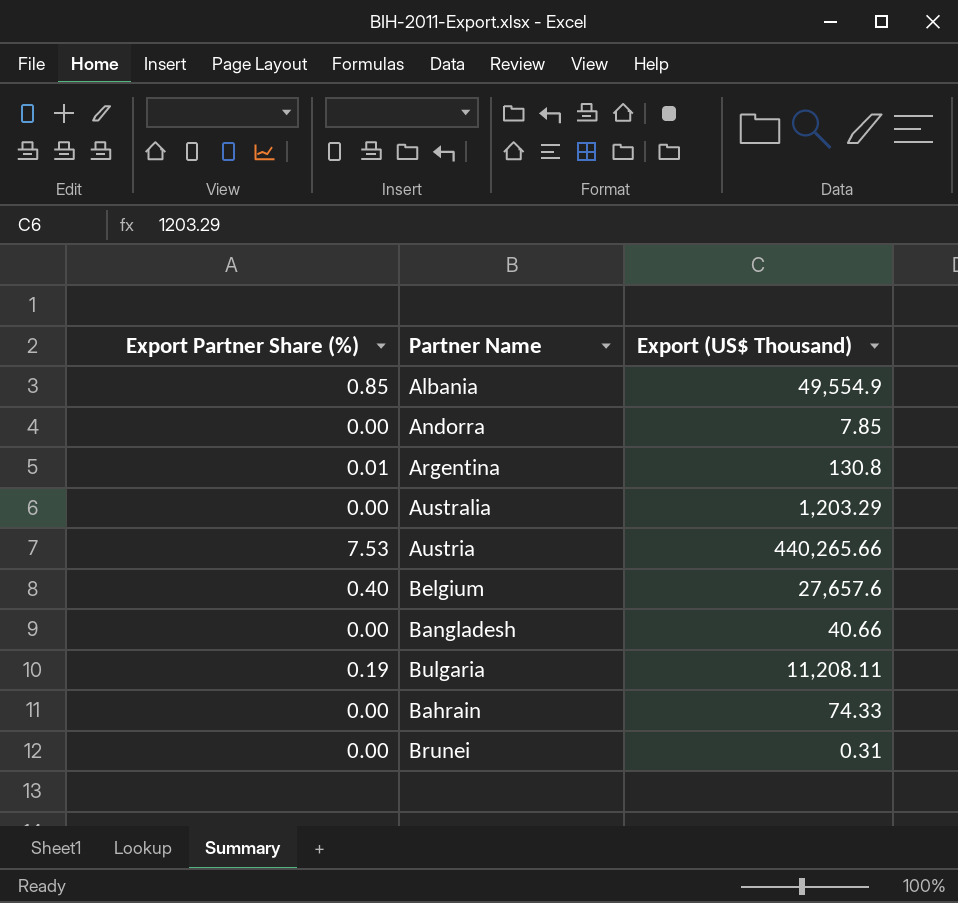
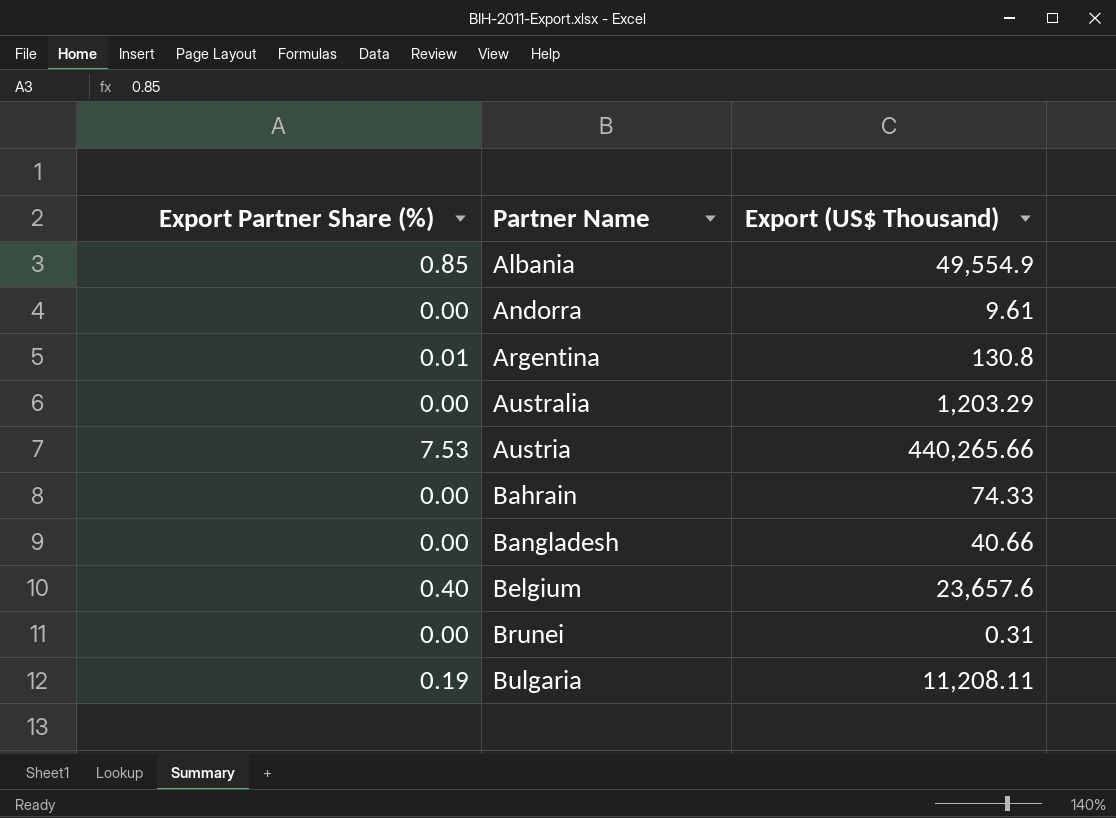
row order: none -> Partner Name ascending
Andorra | Export (US$ Thousand): 7.85 -> 9.61
Belgium | Export (US$ Thousand): 27,657.6 -> 23,657.6

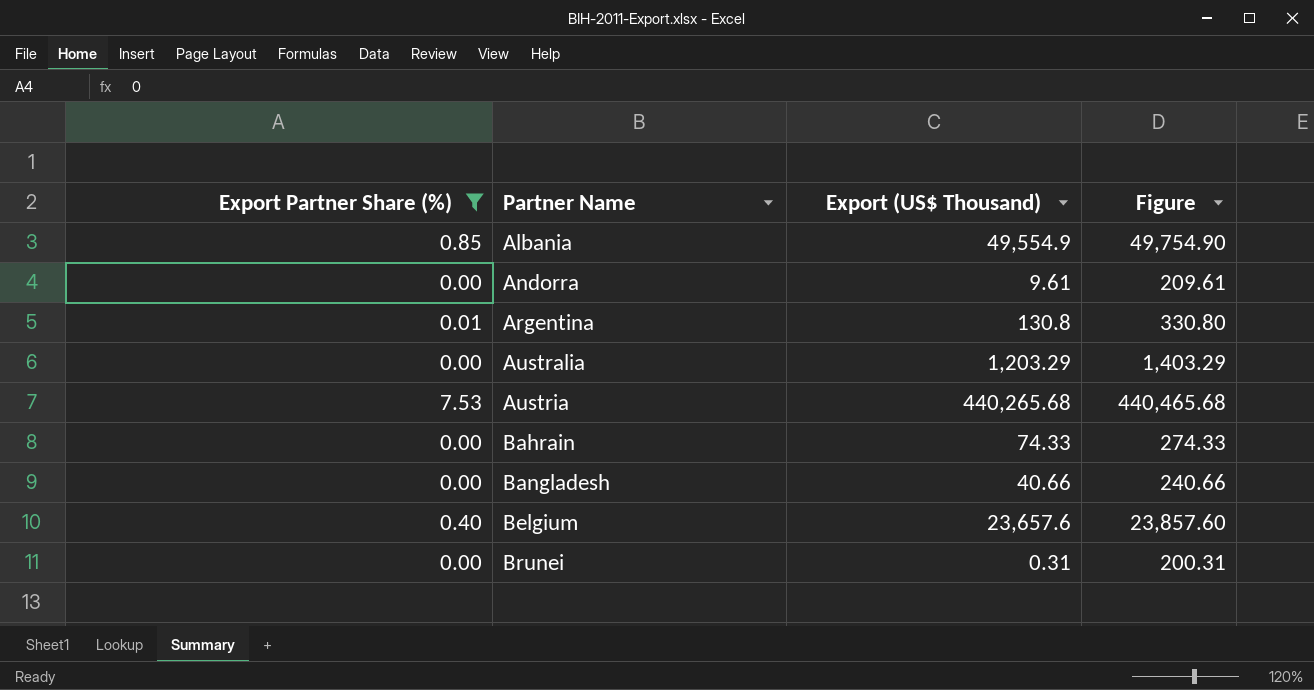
filter: none -> Export Partner Share (%) != 0.19
column Figure | formula: none -> [Export (US$ Thousand)] + 200
Austria | Export (US$ Thousand): 440,265.66 -> 440,265.68

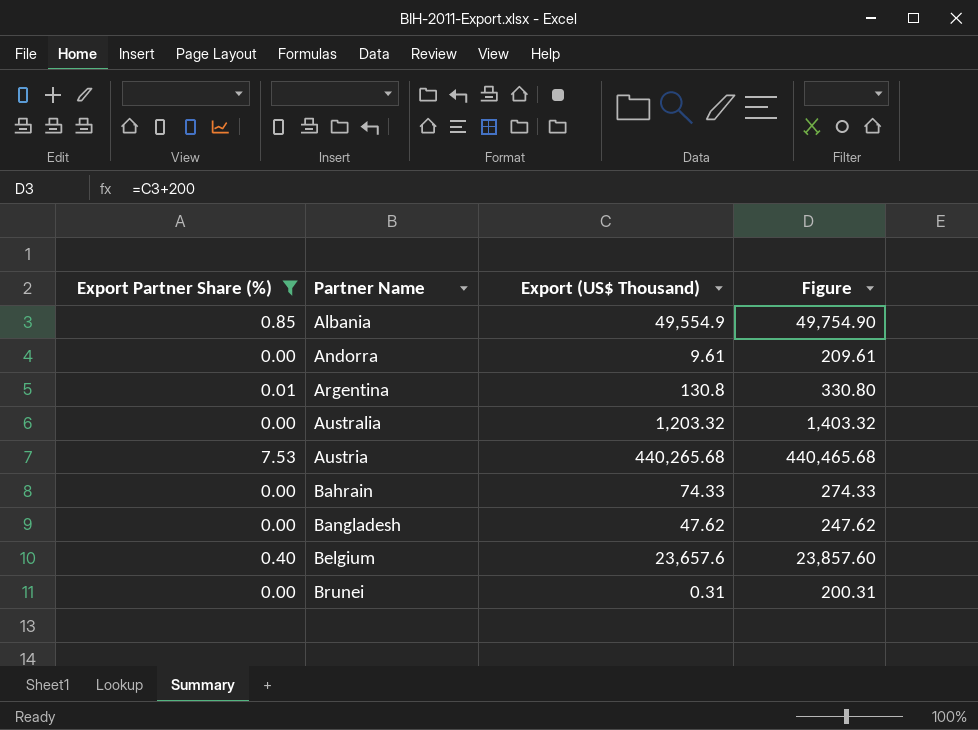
Australia | Export (US$ Thousand): 1,203.29 -> 1,203.32
Australia | Figure: 1,403.29 -> 1,403.32
Bangladesh | Export (US$ Thousand): 40.66 -> 47.62
Bangladesh | Figure: 240.66 -> 247.62

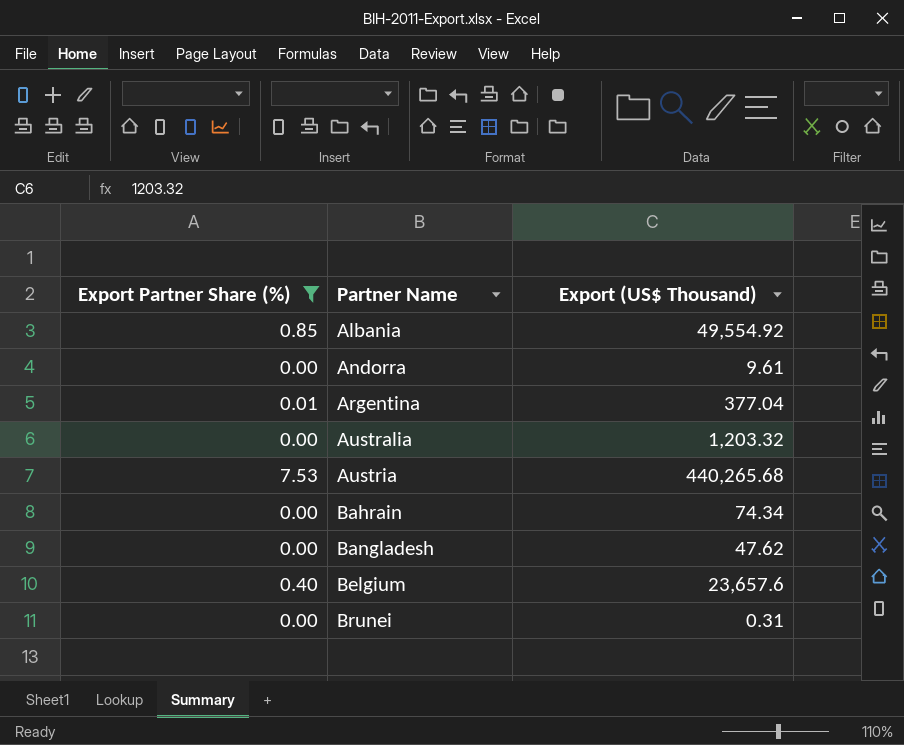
column Figure | formula: [Export (US$ Thousand)] + 200 -> none
Albania | Export (US$ Thousand): 49,554.9 -> 49,554.92
Argentina | Export (US$ Thousand): 130.8 -> 377.04
Bahrain | Export (US$ Thousand): 74.33 -> 74.34

